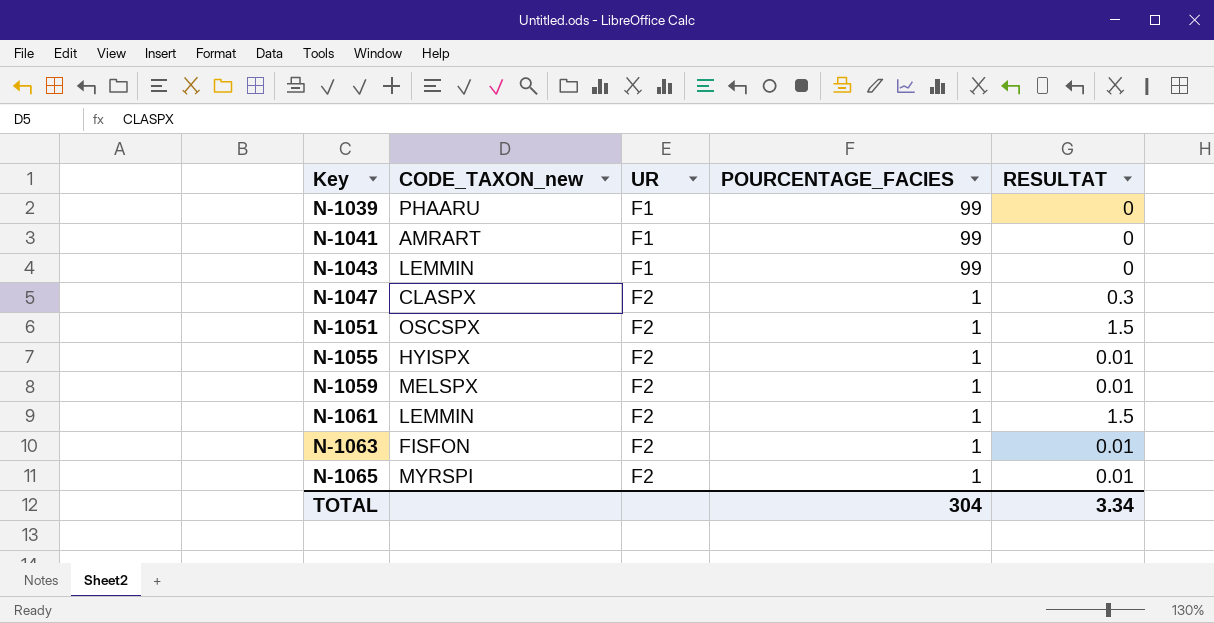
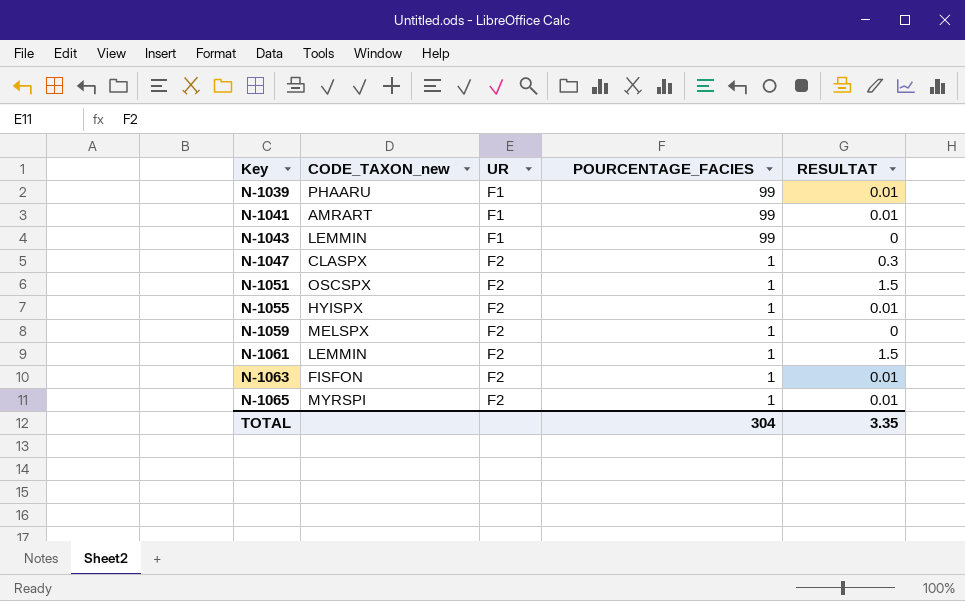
N-1039 | RESULTAT: 0 -> 0.01
N-1041 | RESULTAT: 0 -> 0.01
N-1059 | RESULTAT: 0.01 -> 0
TOTAL | RESULTAT: 3.34 -> 3.35

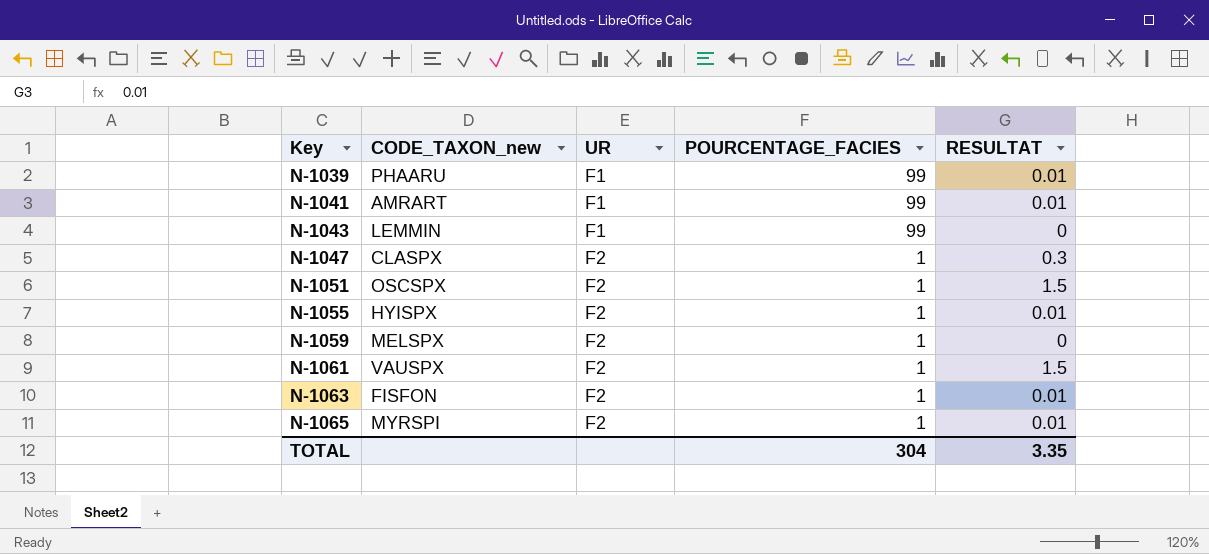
N-1061 | CODE_TAXON_new: LEMMIN -> VAUSPX

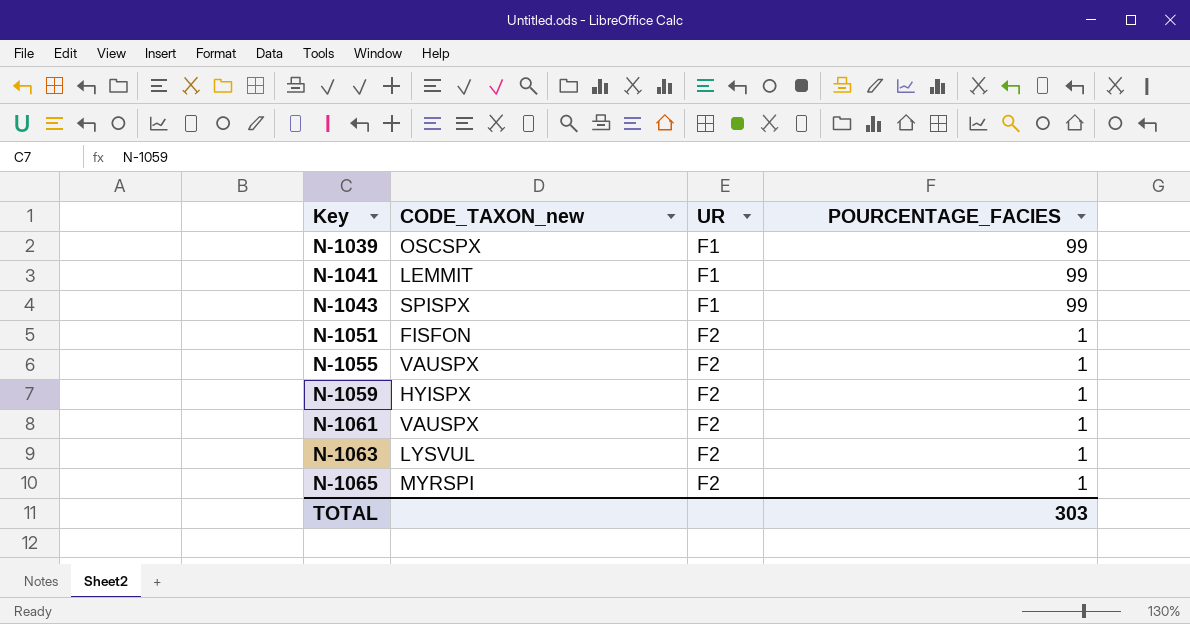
column RESULTAT | position: 5 -> none
row N-1047: CLASPX | F2 | 1 | 0.3 -> none
N-1039 | CODE_TAXON_new: PHAARU -> OSCSPX
N-1041 | CODE_TAXON_new: AMRART -> LEMMIT
N-1043 | CODE_TAXON_new: LEMMIN -> SPISPX
N-1051 | CODE_TAXON_new: OSCSPX -> FISFON
N-1055 | CODE_TAXON_new: HYISPX -> VAUSPX
N-1059 | CODE_TAXON_new: MELSPX -> HYISPX
N-1063 | CODE_TAXON_new: FISFON -> LYSVUL
TOTAL | POURCENTAGE_FACIES: 304 -> 303

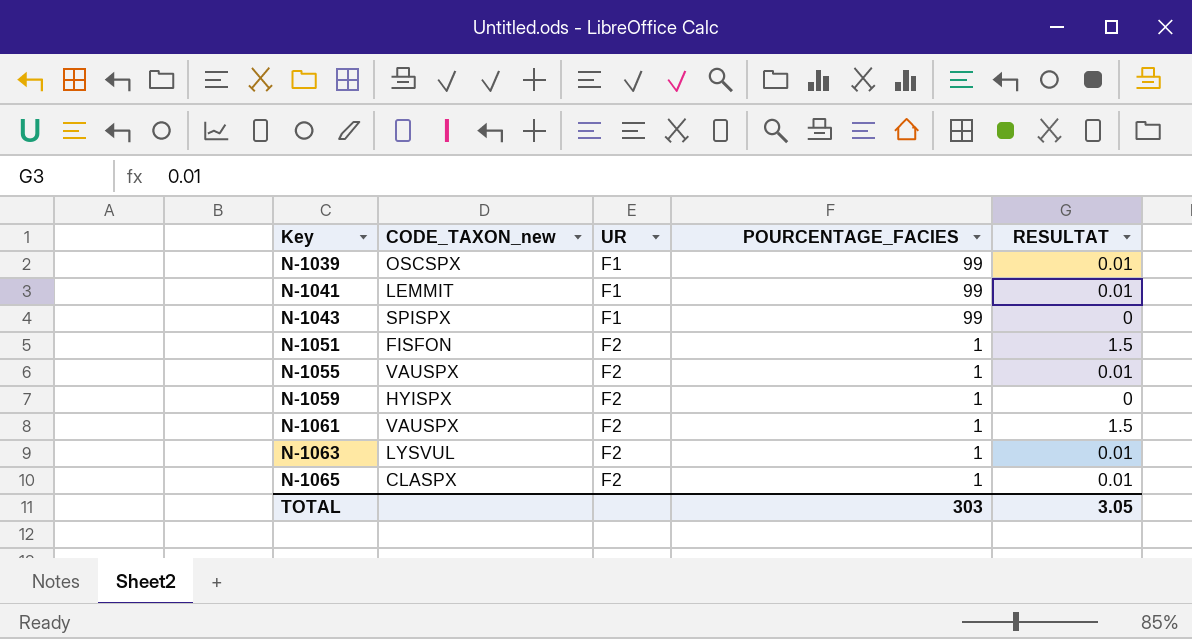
column RESULTAT | position: none -> 5
N-1065 | CODE_TAXON_new: MYRSPI -> CLASPX

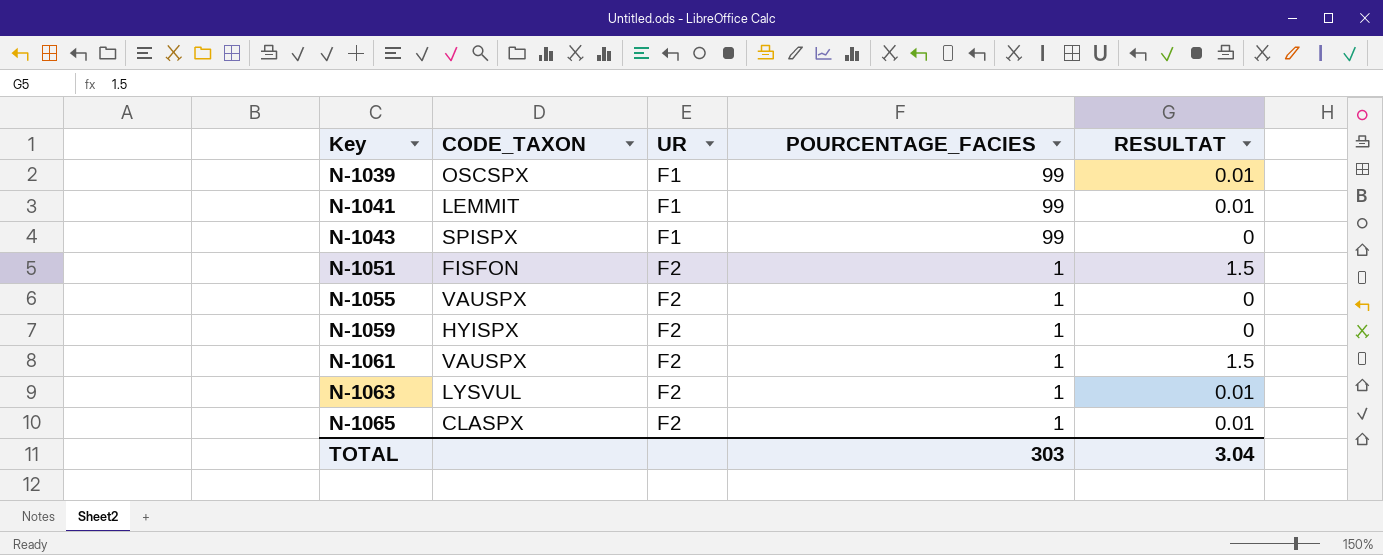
column name: CODE_TAXON_new -> CODE_TAXON
N-1055 | RESULTAT: 0.01 -> 0
TOTAL | RESULTAT: 3.05 -> 3.04

